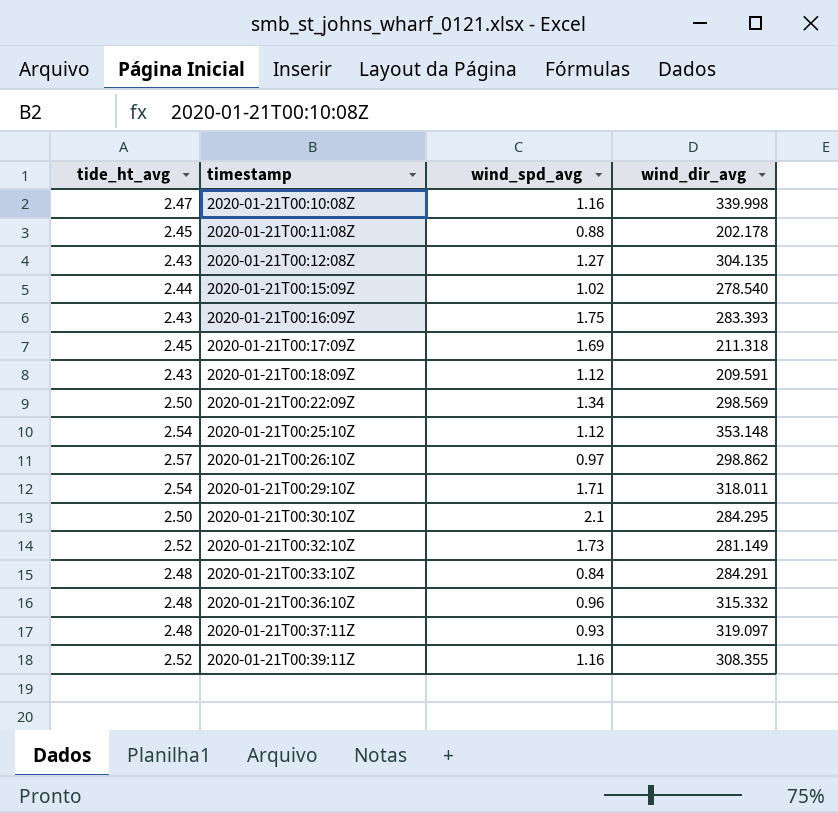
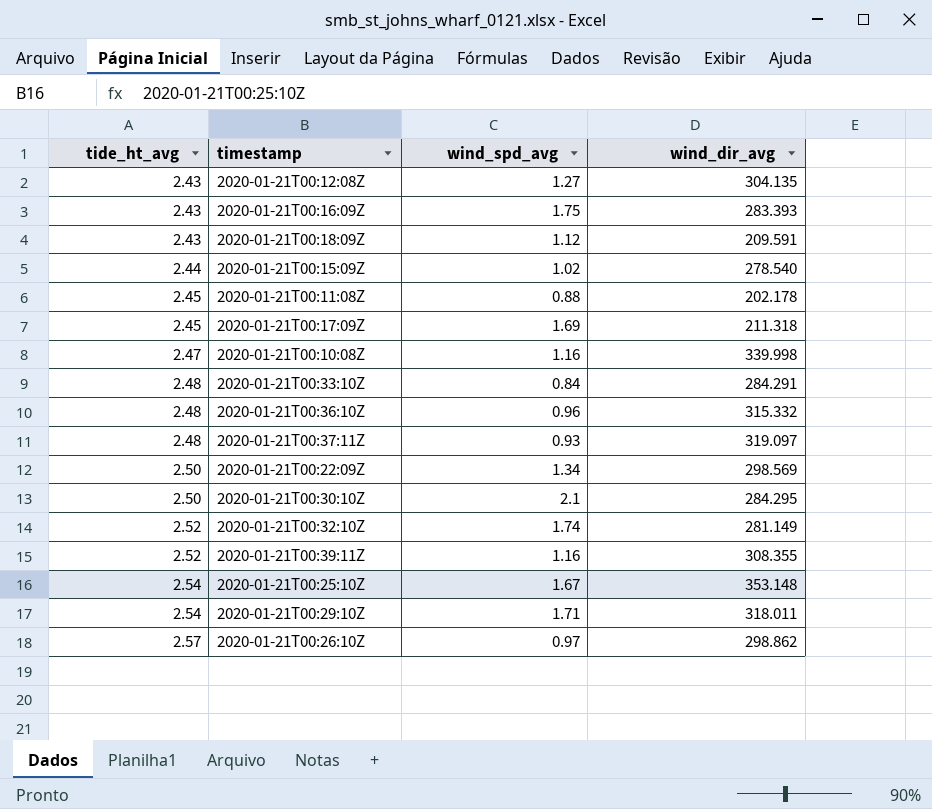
row order: timestamp ascending -> tide_ht_avg ascending
2020-01-21T00:32:10Z | wind_spd_avg: 1.73 -> 1.74
2020-01-21T00:25:10Z | wind_spd_avg: 1.12 -> 1.67

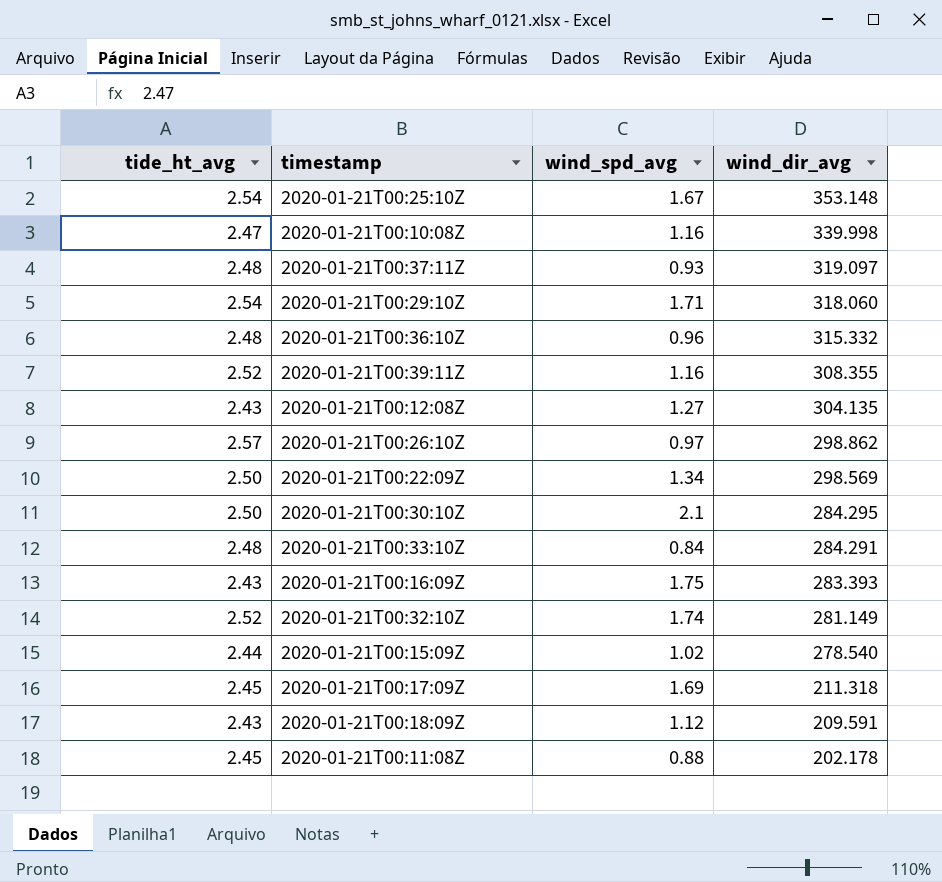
row order: tide_ht_avg ascending -> wind_dir_avg descending
2020-01-21T00:29:10Z | wind_dir_avg: 318.011 -> 318.060

